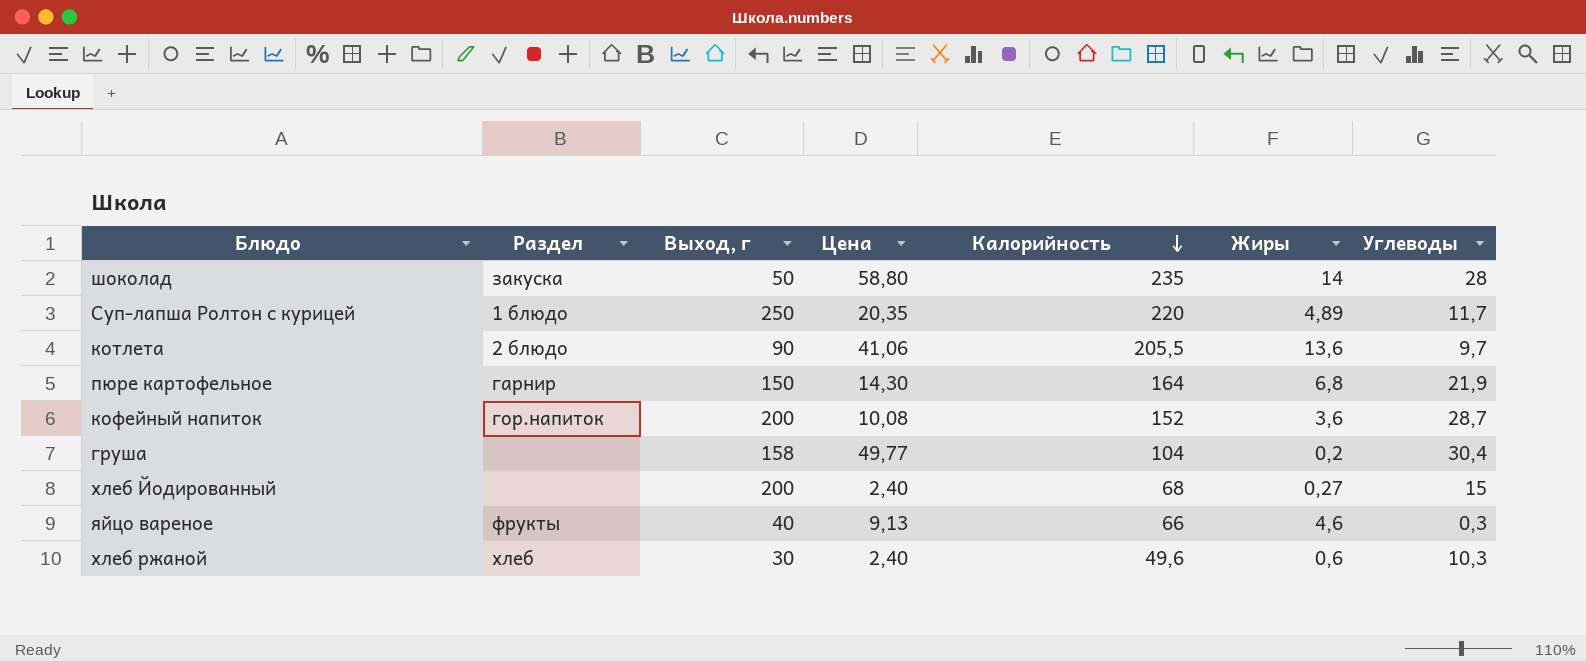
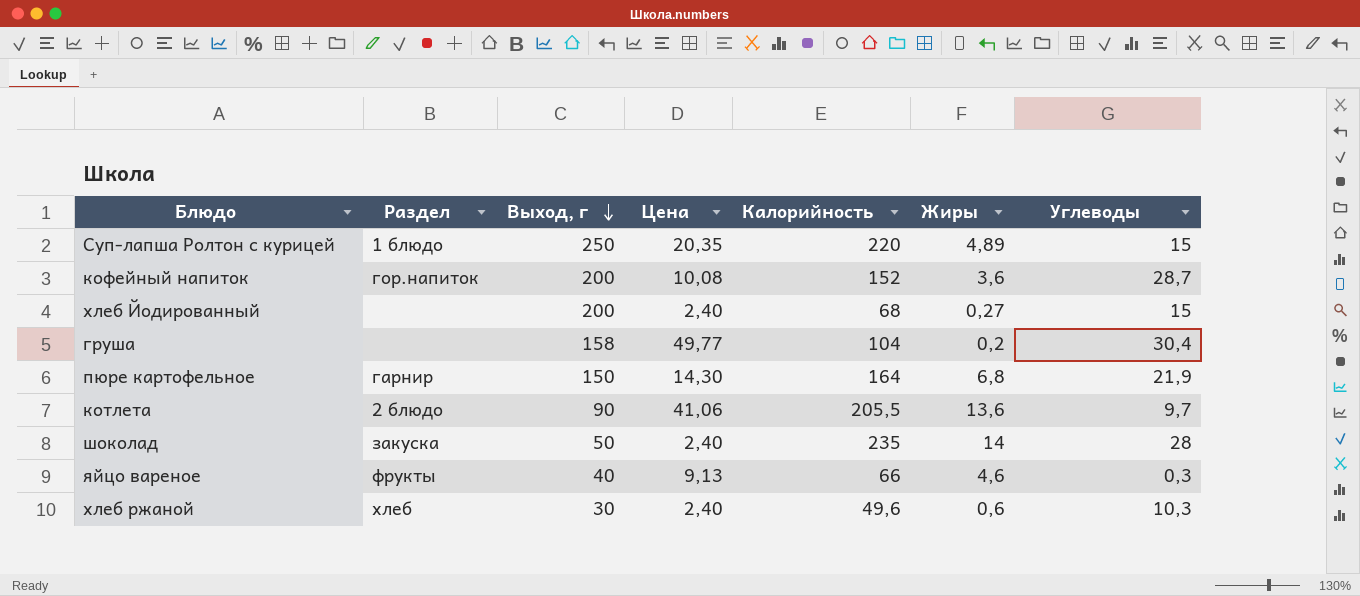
row order: Калорийность descending -> Выход, г descending
Суп-лапша Ролтон с курицей | Углеводы: 11,7 -> 15
шоколад | Цена: 58,80 -> 2,40

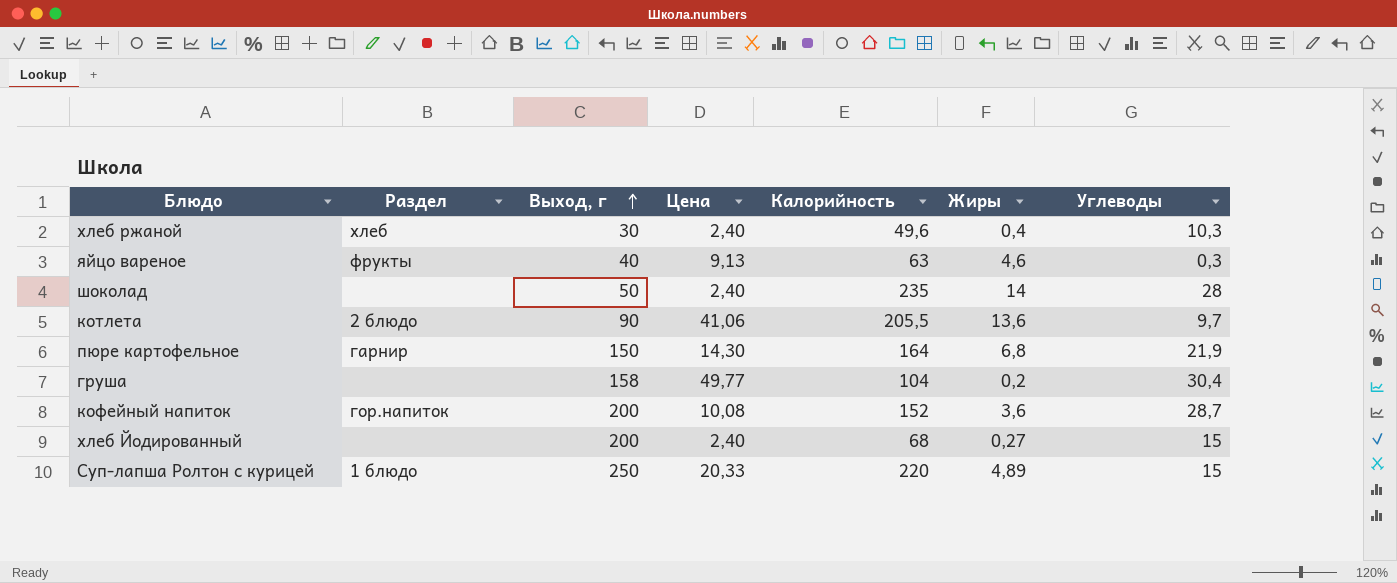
row order: Выход, г descending -> Выход, г ascending
хлеб ржаной | Жиры: 0,6 -> 0,4
яйцо вареное | Калорийность: 66 -> 63
шоколад | Раздел: закуска -> none
Суп-лапша Ролтон с курицей | Цена: 20,35 -> 20,33

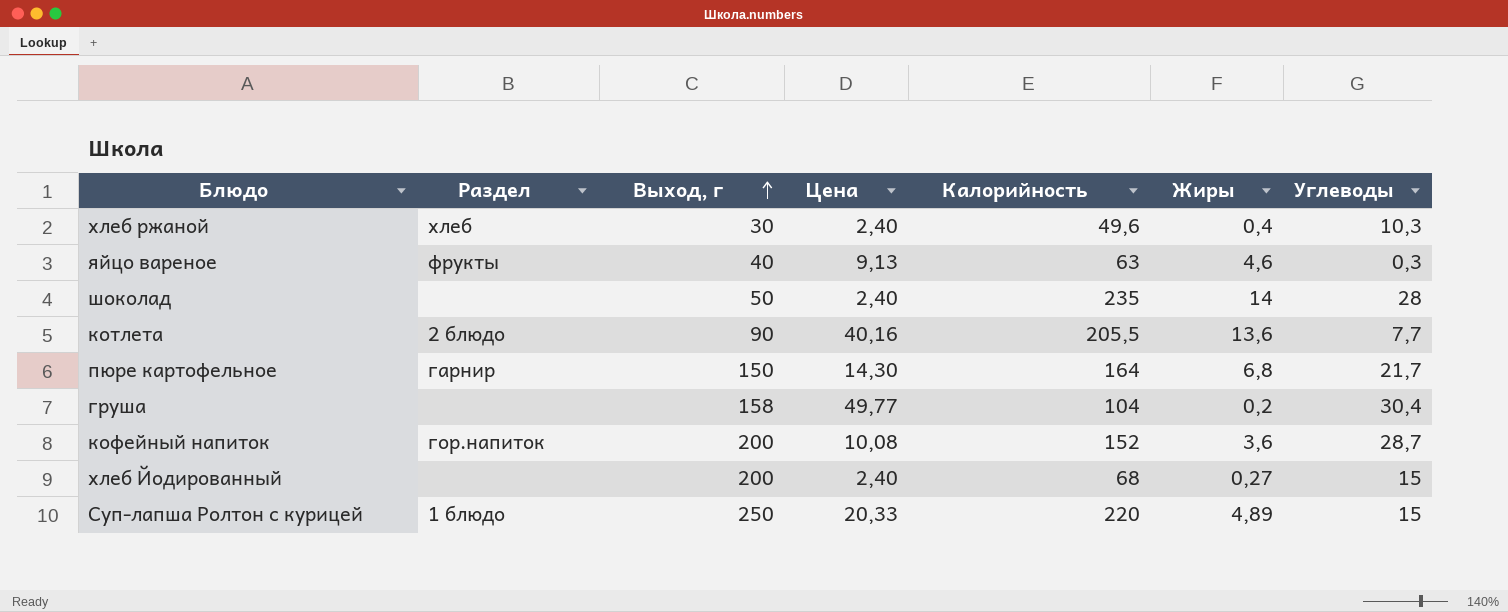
котлета | Цена: 41,06 -> 40,16
котлета | Углеводы: 9,7 -> 7,7
пюре картофельное | Углеводы: 21,9 -> 21,7

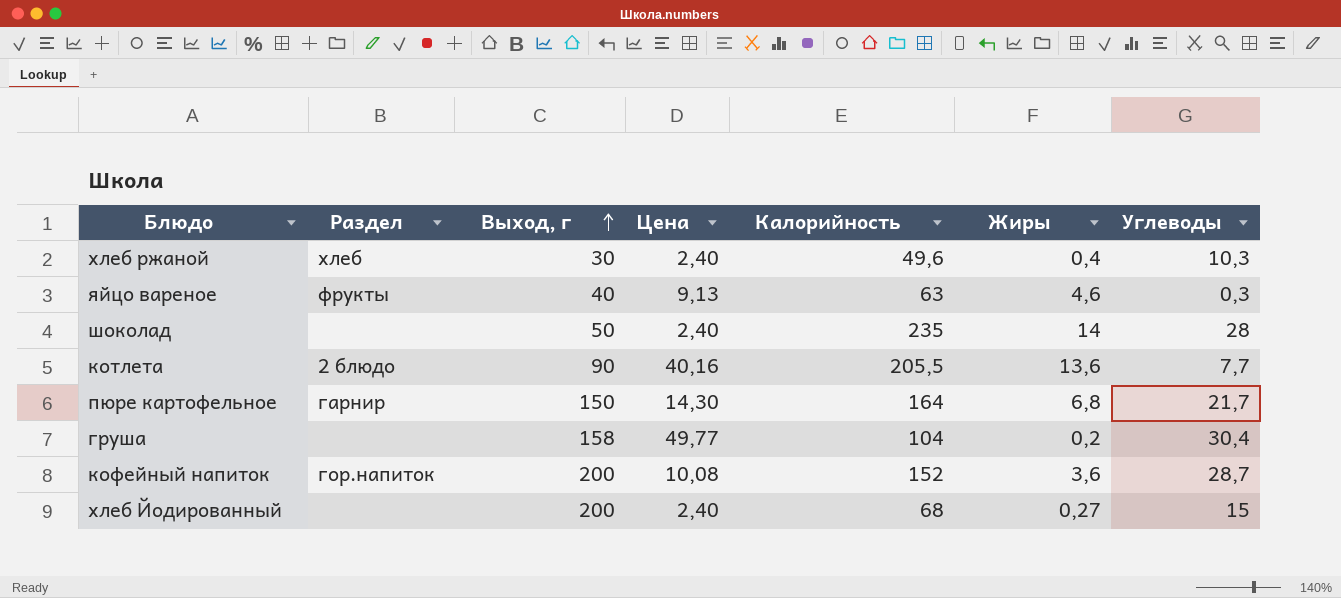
row Суп-лапша Ролтон с курицей: 1 блюдо | 250 | 20,33 | 220 | 4,89 | 15 -> none

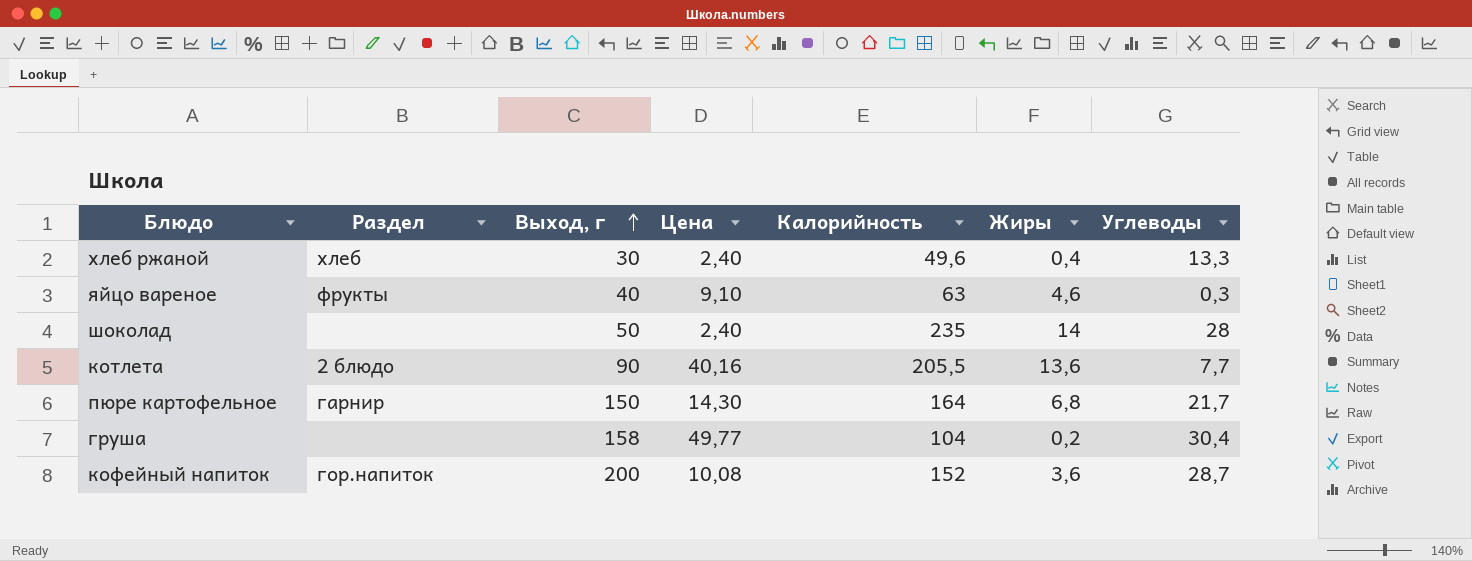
row хлеб Йодированный: none | 200 | 2,40 | 68 | 0,27 | 15 -> none
хлеб ржаной | Углеводы: 10,3 -> 13,3
яйцо вареное | Цена: 9,13 -> 9,10

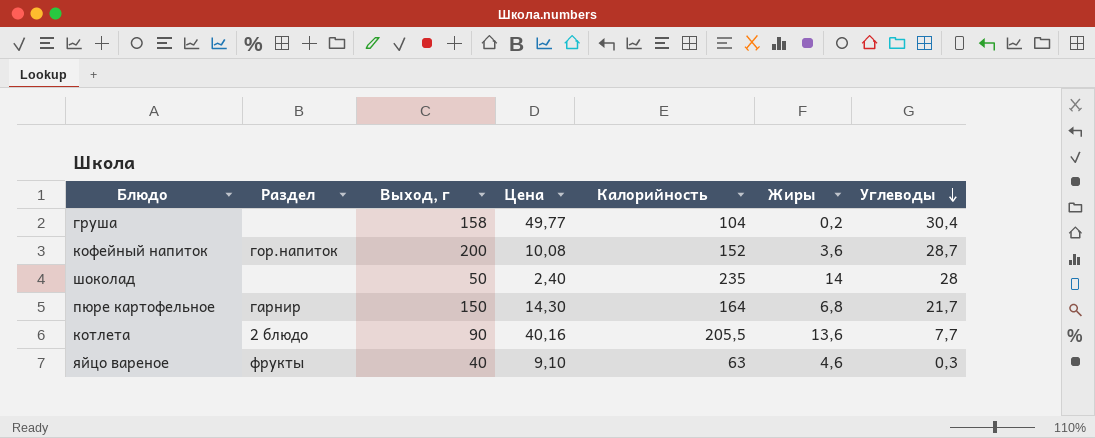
row order: Выход, г ascending -> Углеводы descending
row хлеб ржаной: хлеб | 30 | 2,40 | 49,6 | 0,4 | 13,3 -> none

